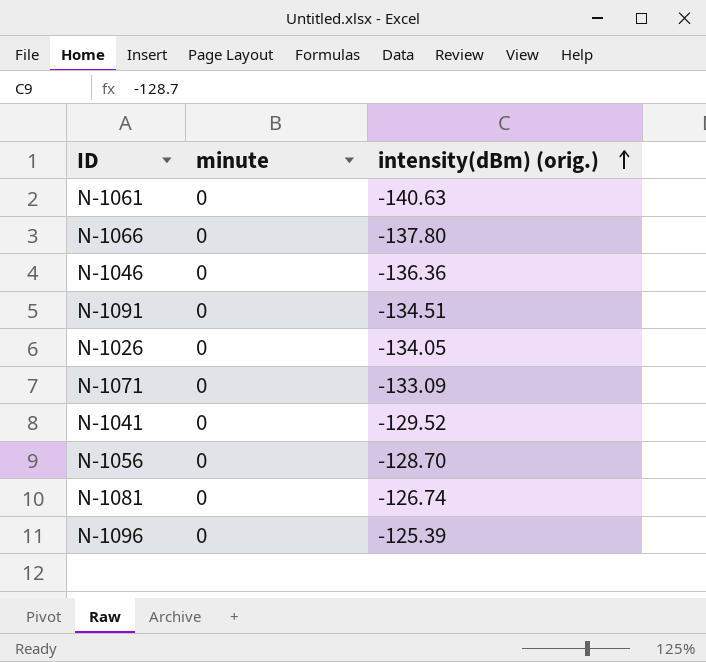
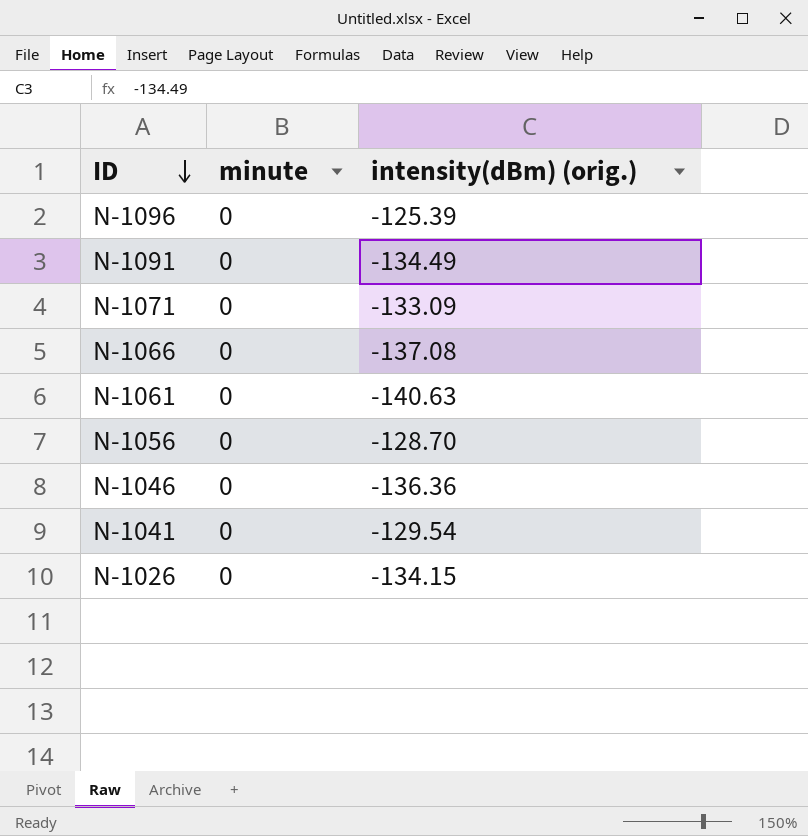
row order: intensity(dBm) (orig.) ascending -> ID descending
row N-1081: 0 | -126.74 -> none
N-1091 | intensity(dBm) (orig.): -134.51 -> -134.49
N-1066 | intensity(dBm) (orig.): -137.80 -> -137.08
N-1041 | intensity(dBm) (orig.): -129.52 -> -129.54
N-1026 | intensity(dBm) (orig.): -134.05 -> -134.15

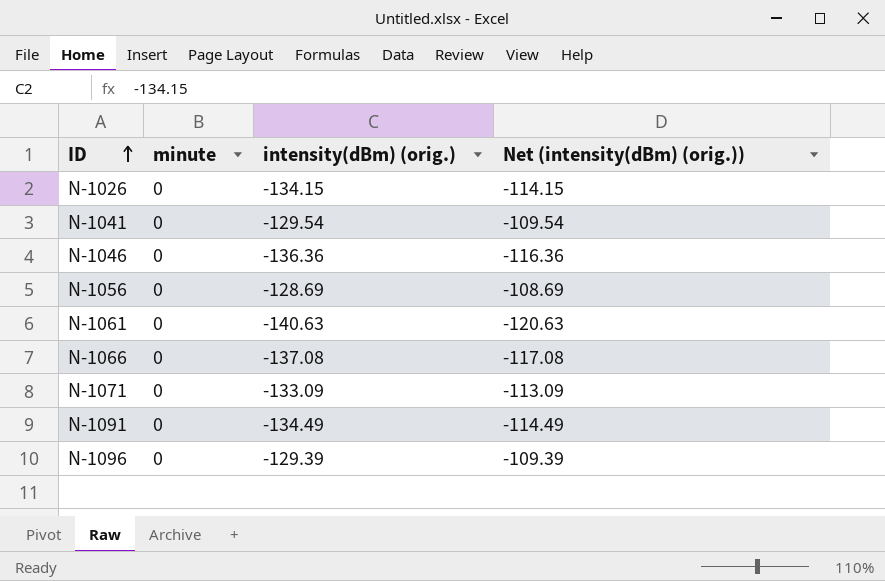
row order: ID descending -> ID ascending
column Net (intensity(dBm) (orig.)) | formula: none -> [intensity(dBm) (orig.)] + 20
N-1056 | intensity(dBm) (orig.): -128.70 -> -128.69
N-1096 | intensity(dBm) (orig.): -125.39 -> -129.39

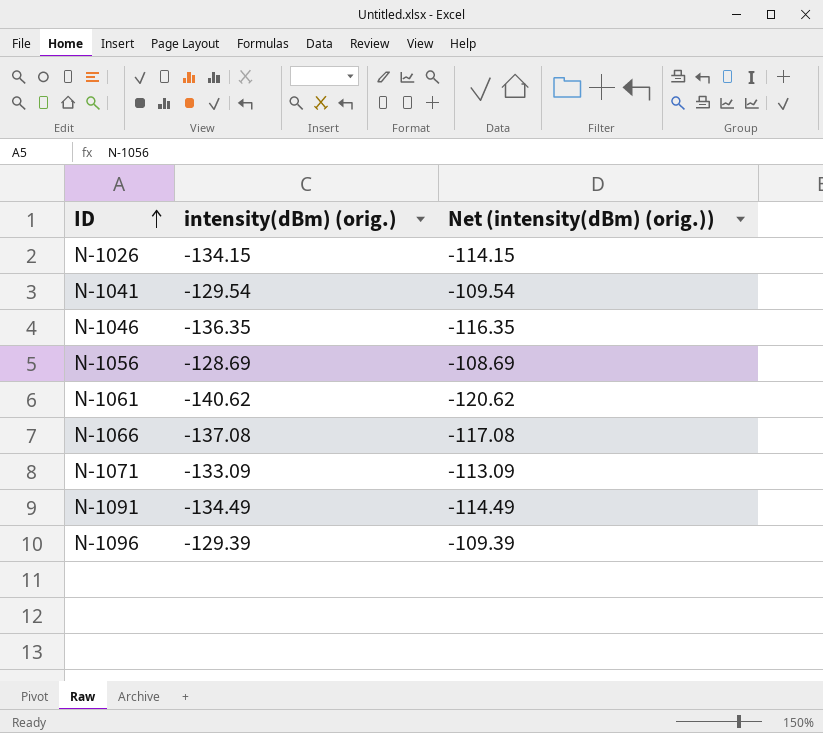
column minute | position: 2 -> none
N-1046 | intensity(dBm) (orig.): -136.36 -> -136.35
N-1046 | Net (intensity(dBm) (orig.)): -116.36 -> -116.35
N-1061 | intensity(dBm) (orig.): -140.63 -> -140.62
N-1061 | Net (intensity(dBm) (orig.)): -120.63 -> -120.62

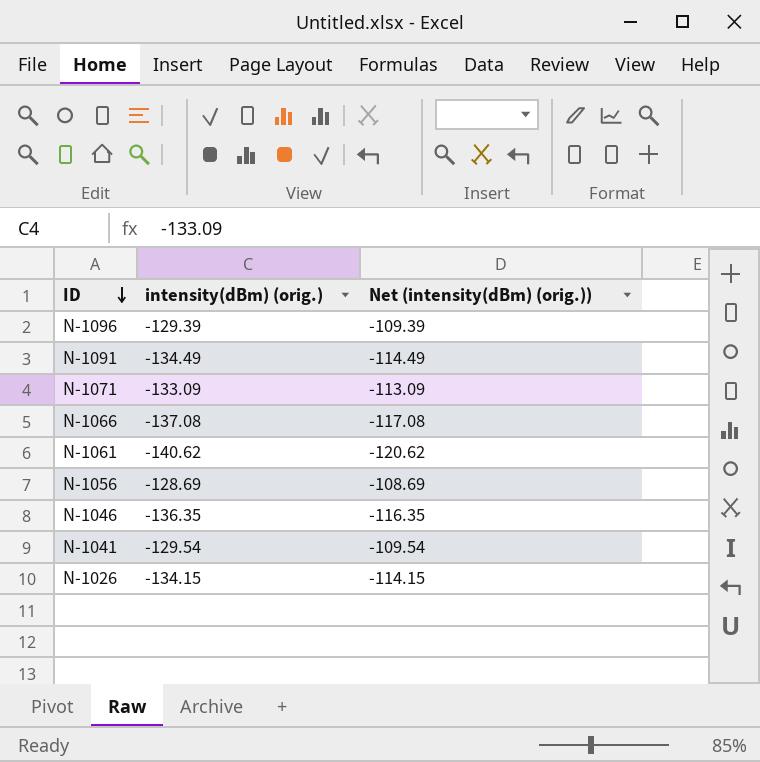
row order: ID ascending -> ID descending

